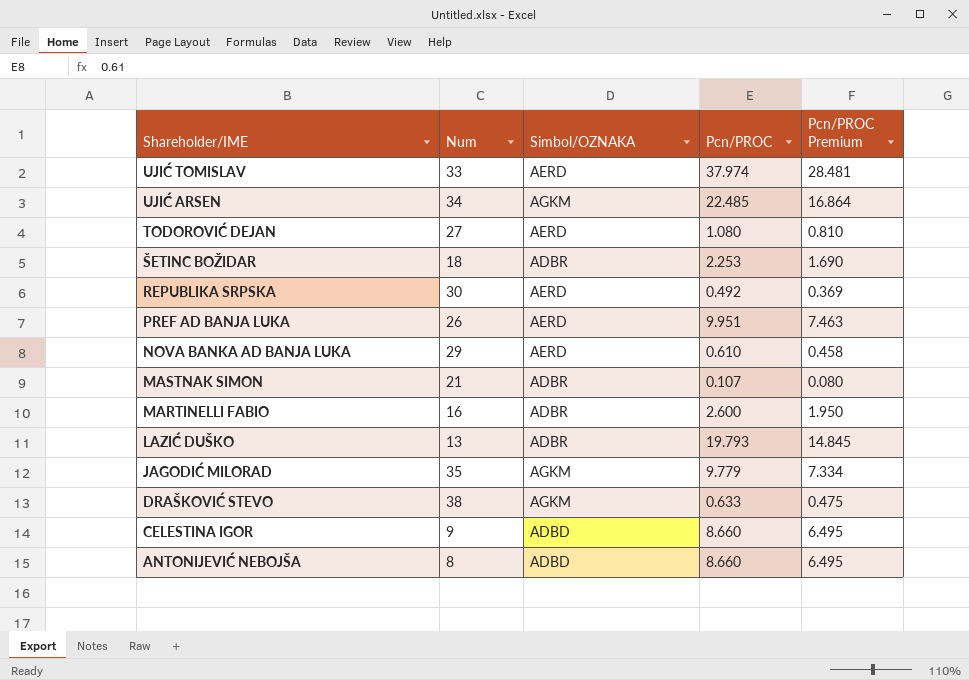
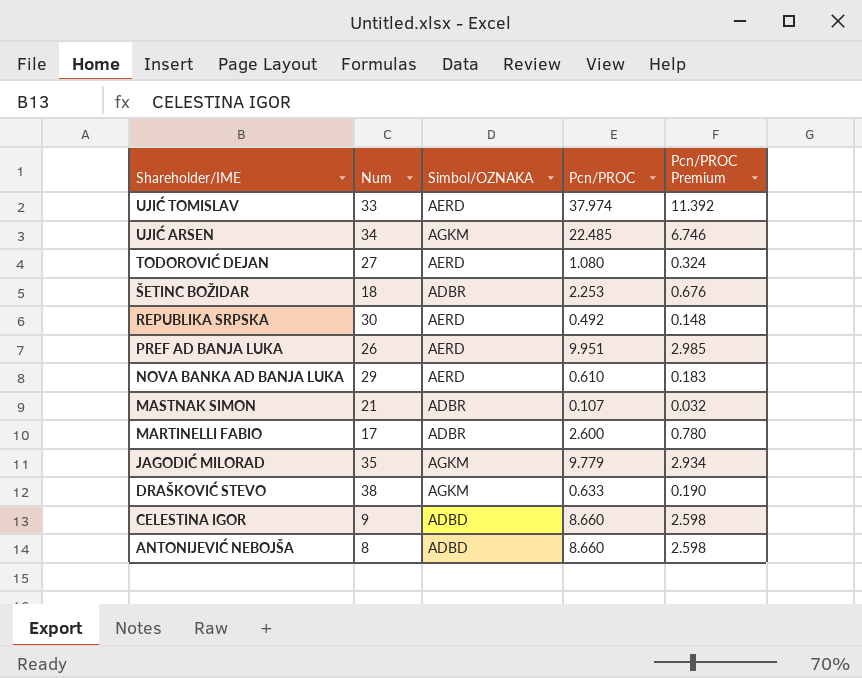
column Pcn/PROC Premium | formula: [Pcn/PROC] * 0.75 -> [Pcn/PROC] * 0.3
row LAZIĆ DUŠKO: 13 | ADBR | 19.793 | 14.845 -> none
MARTINELLI FABIO | Num: 16 -> 17

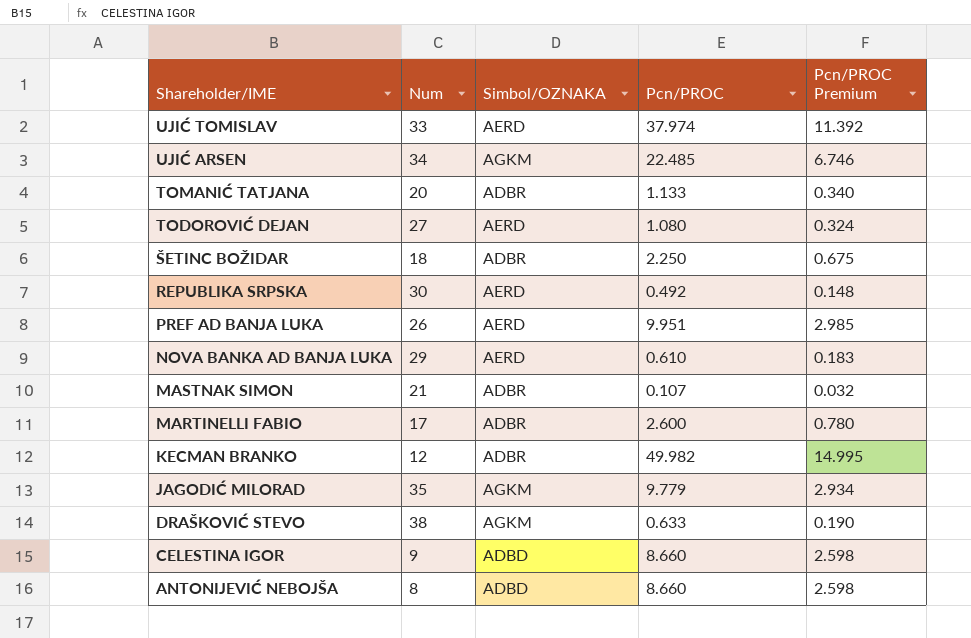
row TOMANIĆ TATJANA: none -> 20 | ADBR | 1.133 | 0.340
ŠETINC BOŽIDAR | Pcn/PROC: 2.253 -> 2.250
ŠETINC BOŽIDAR | Pcn/PROC Premium: 0.676 -> 0.675
row KECMAN BRANKO: none -> 12 | ADBR | 49.982 | 14.995

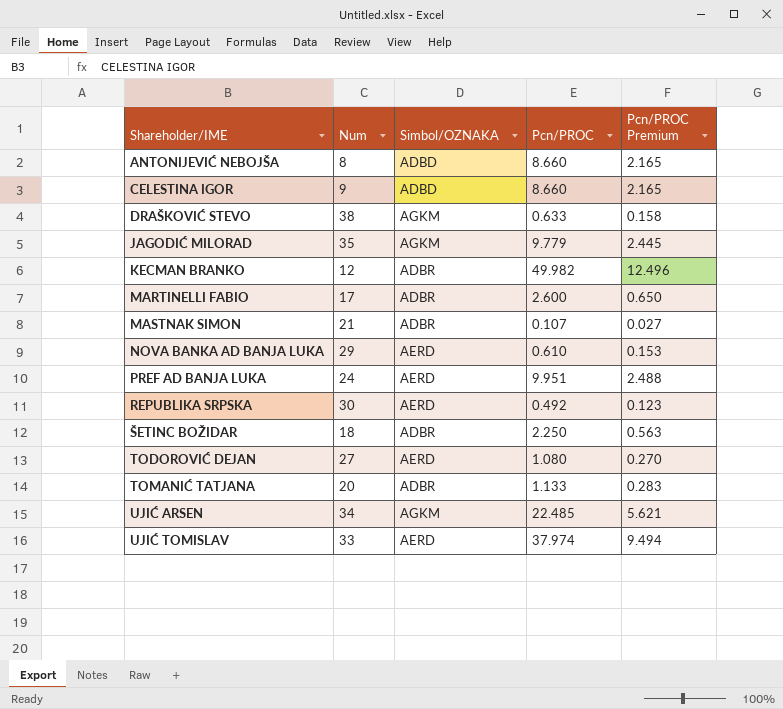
row order: Shareholder/IME descending -> Shareholder/IME ascending
column Pcn/PROC Premium | formula: [Pcn/PROC] * 0.3 -> [Pcn/PROC] * 0.25
PREF AD BANJA LUKA | Num: 26 -> 24

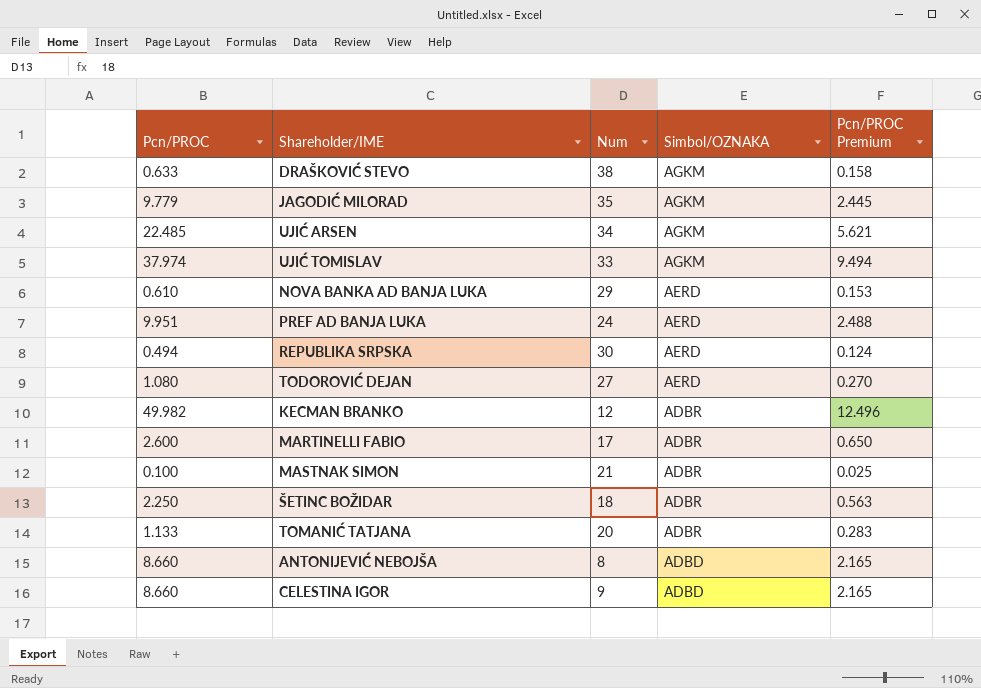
row order: Shareholder/IME ascending -> Simbol/OZNAKA descending
column Pcn/PROC | position: 4 -> 1
UJIĆ TOMISLAV | Simbol/OZNAKA: AERD -> AGKM
REPUBLIKA SRPSKA | Pcn/PROC: 0.492 -> 0.494
REPUBLIKA SRPSKA | Pcn/PROC Premium: 0.123 -> 0.124
MASTNAK SIMON | Pcn/PROC: 0.107 -> 0.100
MASTNAK SIMON | Pcn/PROC Premium: 0.027 -> 0.025

